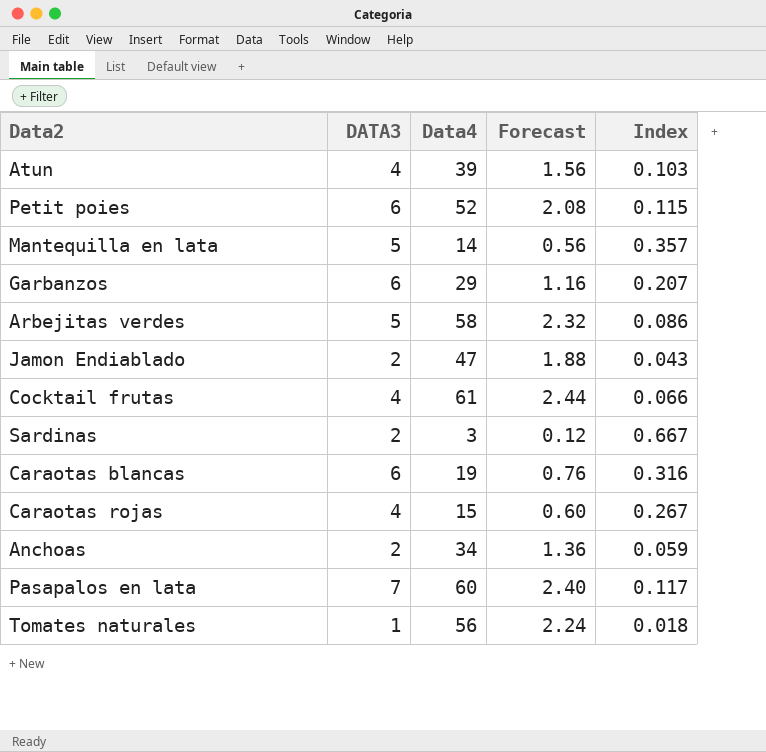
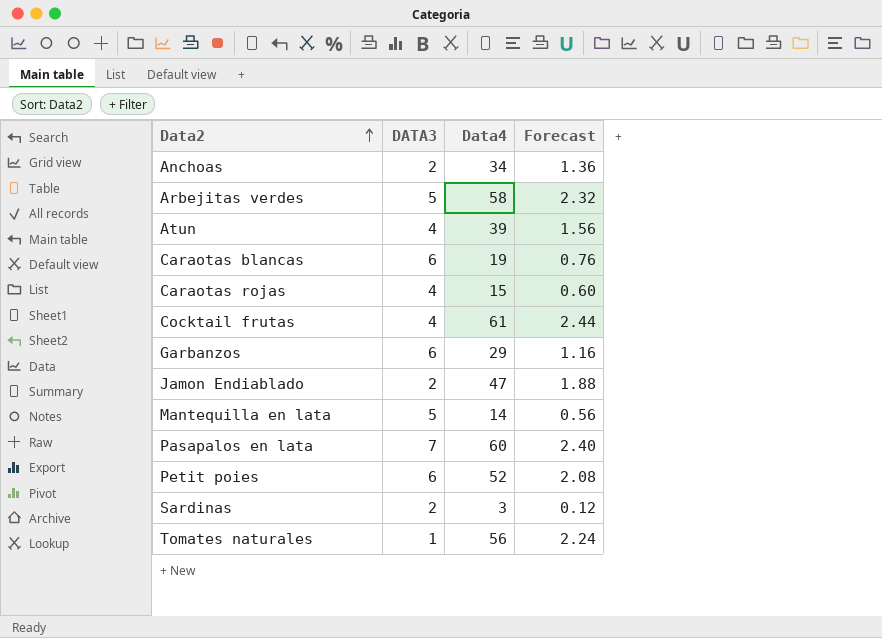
row order: none -> Data2 ascending
column Index | formula: [DATA3] / [Data4] -> none

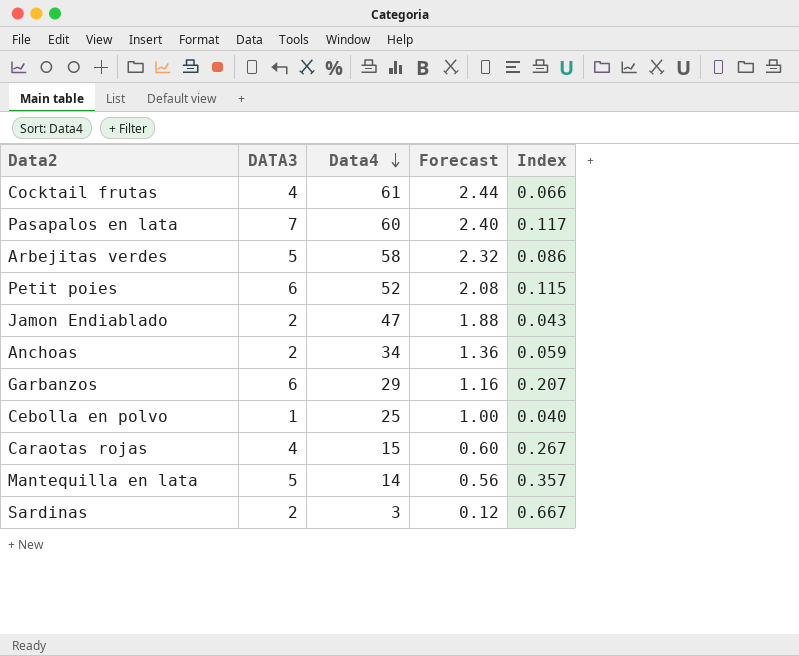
row order: Data2 ascending -> Data4 descending
column Index | formula: none -> [DATA3] / [Data4]
row Atun: 4 | 39 | 1.56 -> none
row Caraotas blancas: 6 | 19 | 0.76 -> none
row Tomates naturales: 1 | 56 | 2.24 -> none
row Cebolla en polvo: none -> 1 | 25 | 1.00 | 0.040

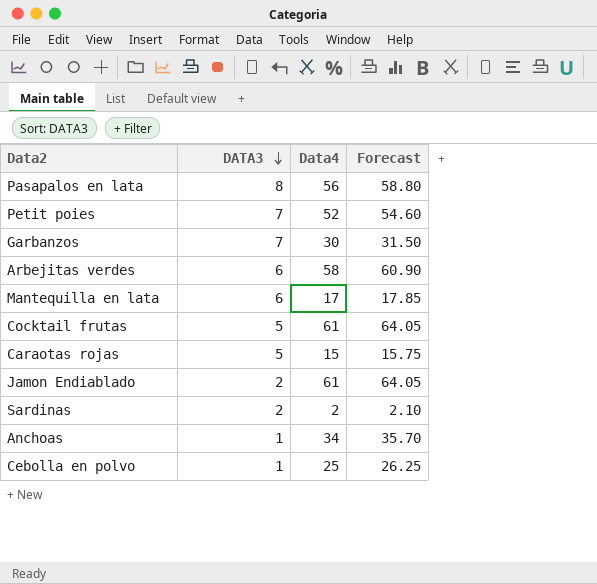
row order: Data4 descending -> DATA3 descending
column Index | formula: [DATA3] / [Data4] -> none
column Forecast | formula: [Data4] * 0.04 -> [Data4] * 1.05
Pasapalos en lata | DATA3: 7 -> 8
Pasapalos en lata | Data4: 60 -> 56
Petit poies | DATA3: 6 -> 7
Garbanzos | DATA3: 6 -> 7
Garbanzos | Data4: 29 -> 30
Arbejitas verdes | DATA3: 5 -> 6
Mantequilla en lata | DATA3: 5 -> 6
Mantequilla en lata | Data4: 14 -> 17
Cocktail frutas | DATA3: 4 -> 5
Caraotas rojas | DATA3: 4 -> 5
Jamon Endiablado | Data4: 47 -> 61
Sardinas | Data4: 3 -> 2
Anchoas | DATA3: 2 -> 1

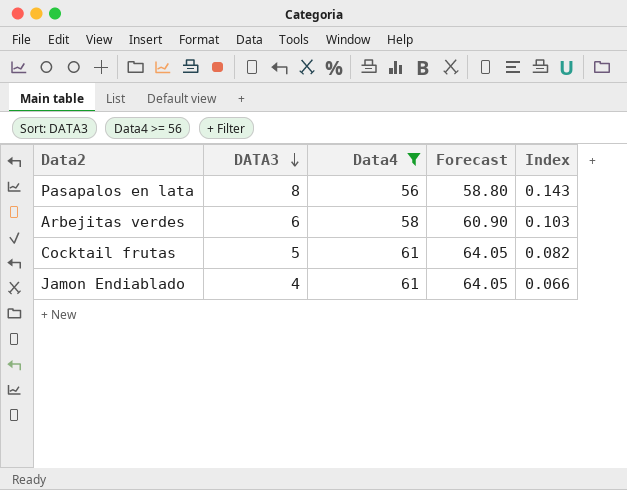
filter: none -> Data4 >= 56
column Index | formula: none -> [DATA3] / [Data4]
Jamon Endiablado | DATA3: 2 -> 4

